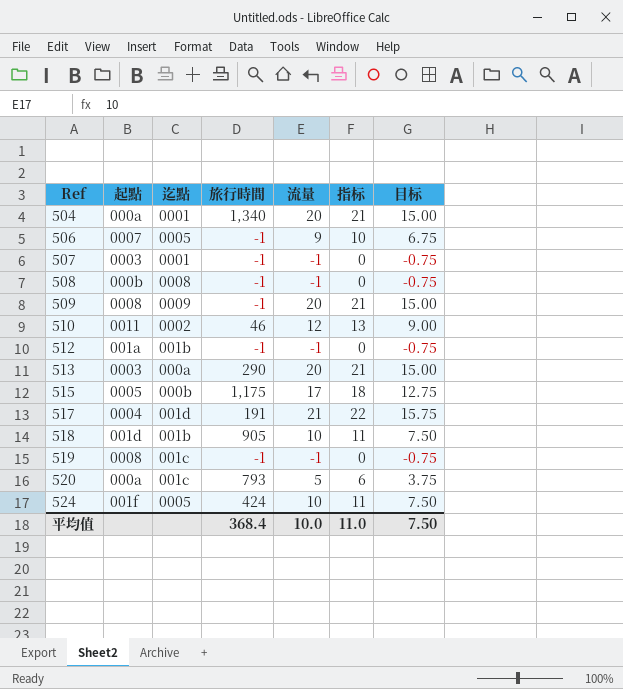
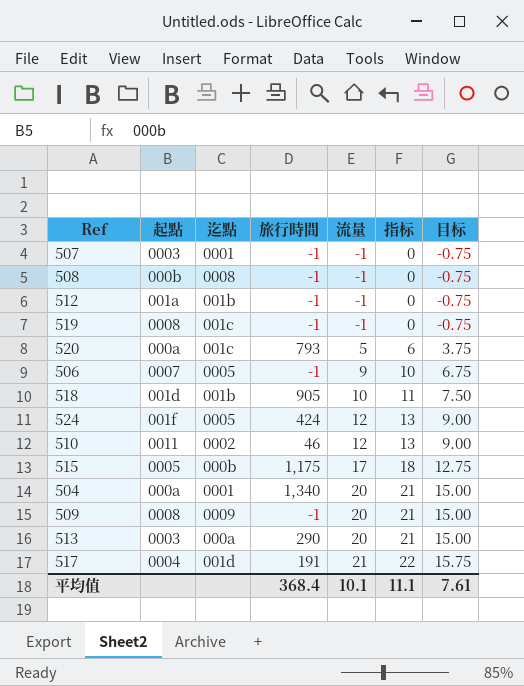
row order: Ref ascending -> 流量 ascending
524 | 流量: 10 -> 12
524 | 指标: 11 -> 13
524 | 目标: 7.50 -> 9.00
平均值 | 流量: 10.0 -> 10.1
平均值 | 指标: 11.0 -> 11.1
平均值 | 目标: 7.50 -> 7.61

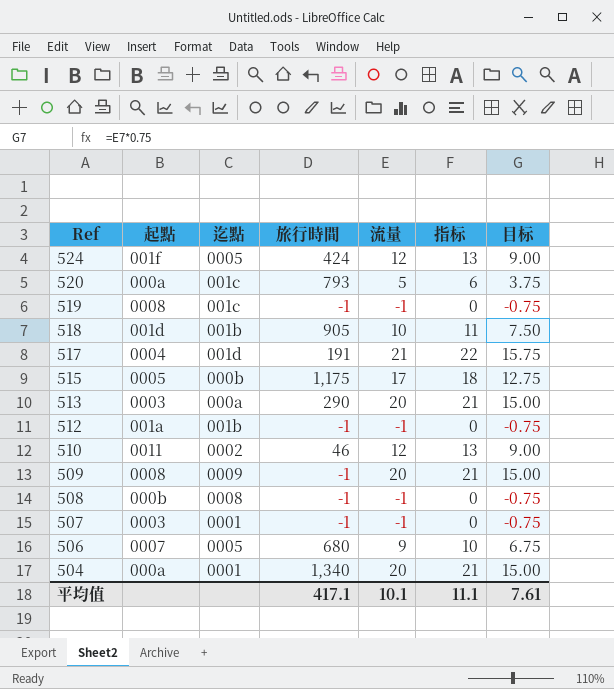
row order: 流量 ascending -> Ref descending
506 | 旅行時間: -1 -> 680
平均值 | 旅行時間: 368.4 -> 417.1

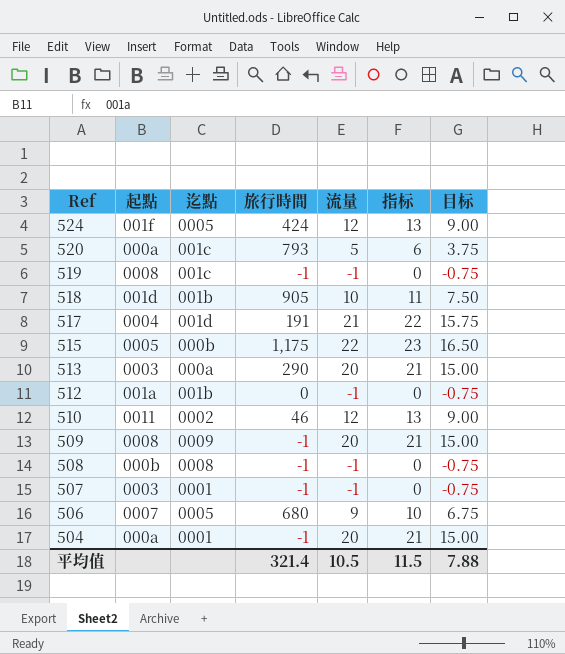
515 | 流量: 17 -> 22
515 | 指标: 18 -> 23
515 | 目标: 12.75 -> 16.50
512 | 旅行時間: -1 -> 0
504 | 旅行時間: 1,340 -> -1
平均值 | 旅行時間: 417.1 -> 321.4
平均值 | 流量: 10.1 -> 10.5
平均值 | 指标: 11.1 -> 11.5
平均值 | 目标: 7.61 -> 7.88

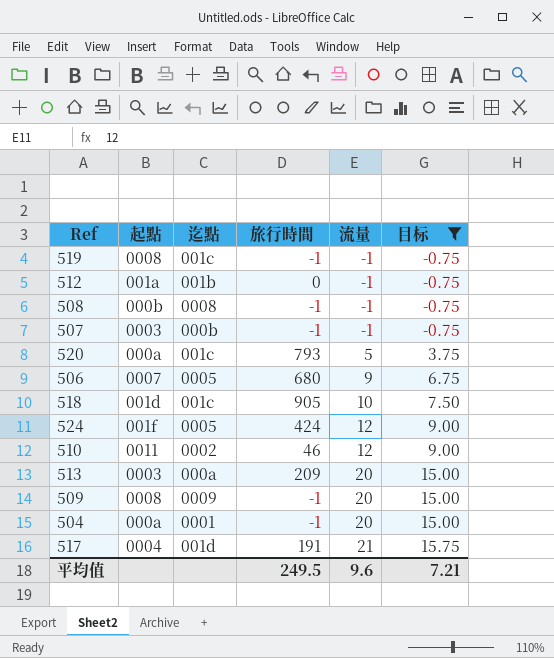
filter: none -> 目标 != 16.50
row order: Ref descending -> 流量 ascending
column 指标 | formula: [流量] + 1 -> none
507 | 迄點: 0001 -> 000b
518 | 迄點: 001b -> 001c
513 | 旅行時間: 290 -> 209
平均值 | 旅行時間: 321.4 -> 249.5
平均值 | 流量: 10.5 -> 9.6
平均值 | 目标: 7.88 -> 7.21

